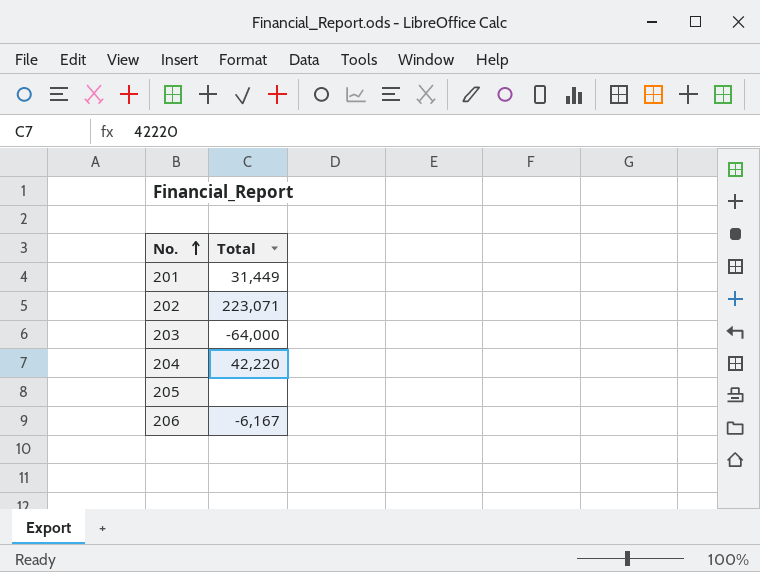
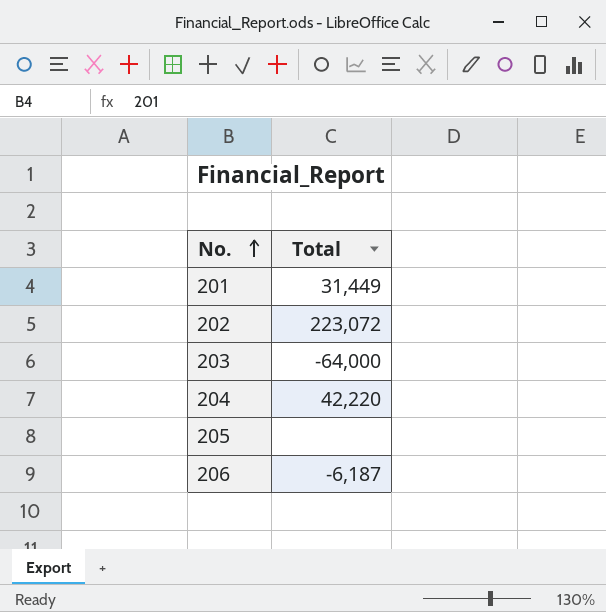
202 | Total: 223,071 -> 223,072
206 | Total: -6,167 -> -6,187

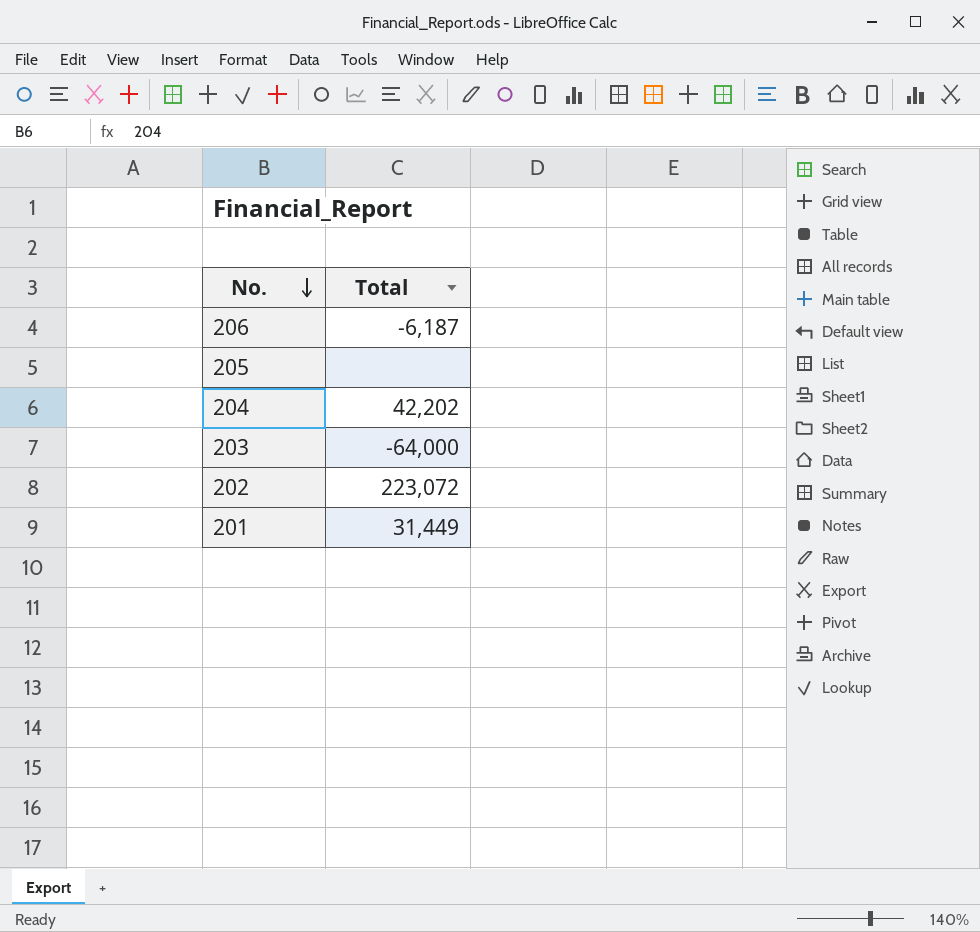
row order: No. ascending -> No. descending
204 | Total: 42,220 -> 42,202

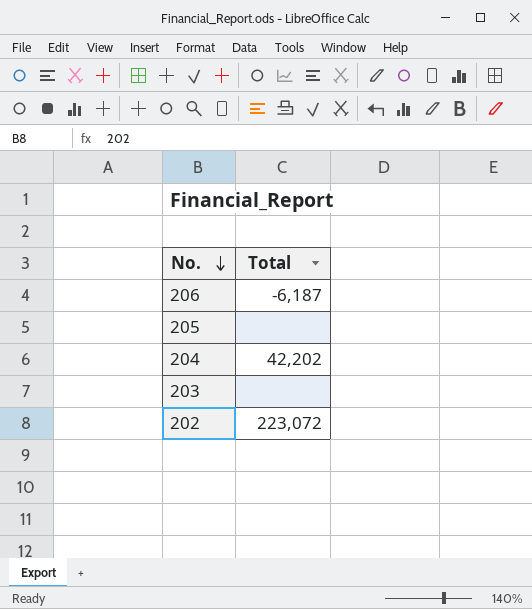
row 201: 31,449 -> none
203 | Total: -64,000 -> none

